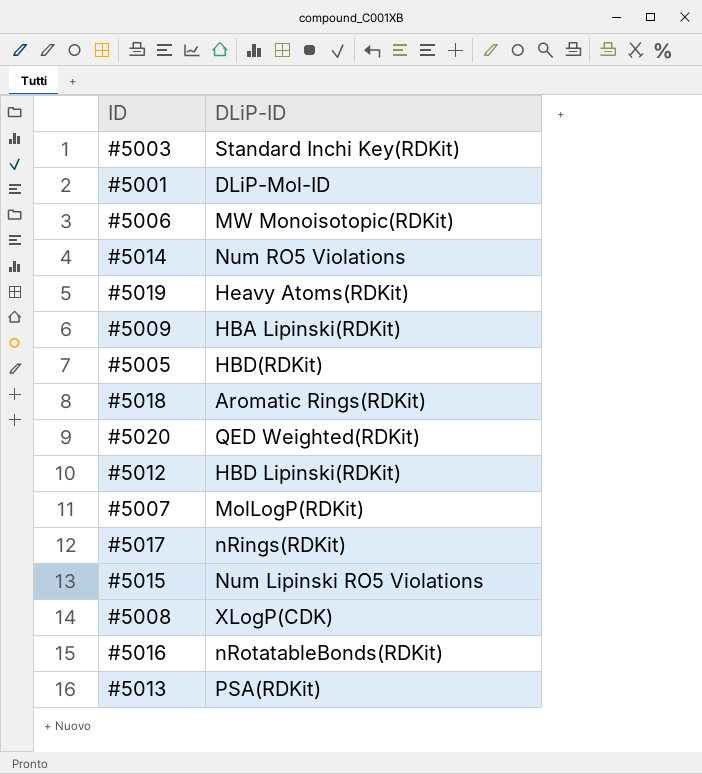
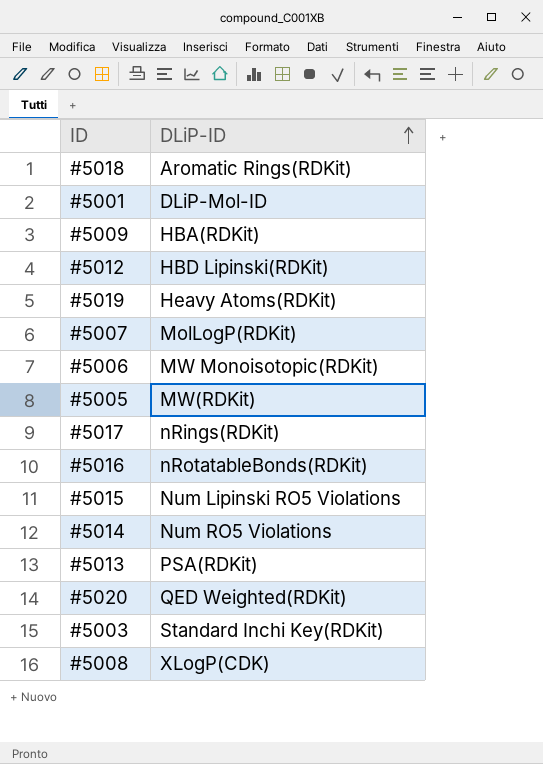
row order: none -> DLiP-ID ascending
#5009 | DLiP-ID: HBA Lipinski(RDKit) -> HBA(RDKit)
#5005 | DLiP-ID: HBD(RDKit) -> MW(RDKit)

